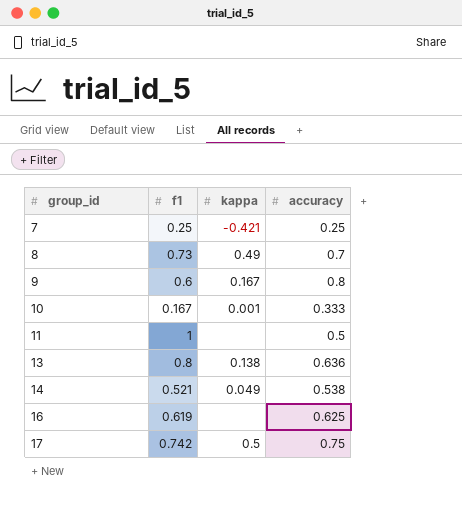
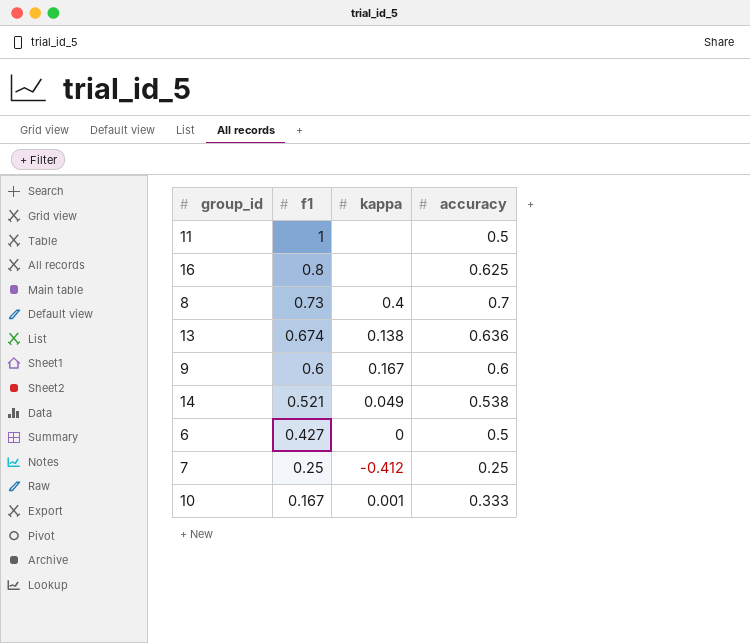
row order: group_id ascending -> f1 descending
row 17: 0.742 | 0.5 | 0.75 -> none
16 | f1: 0.619 -> 0.8
8 | kappa: 0.49 -> 0.4
13 | f1: 0.8 -> 0.674
9 | accuracy: 0.8 -> 0.6
row 6: none -> 0.427 | 0 | 0.5
7 | kappa: -0.421 -> -0.412

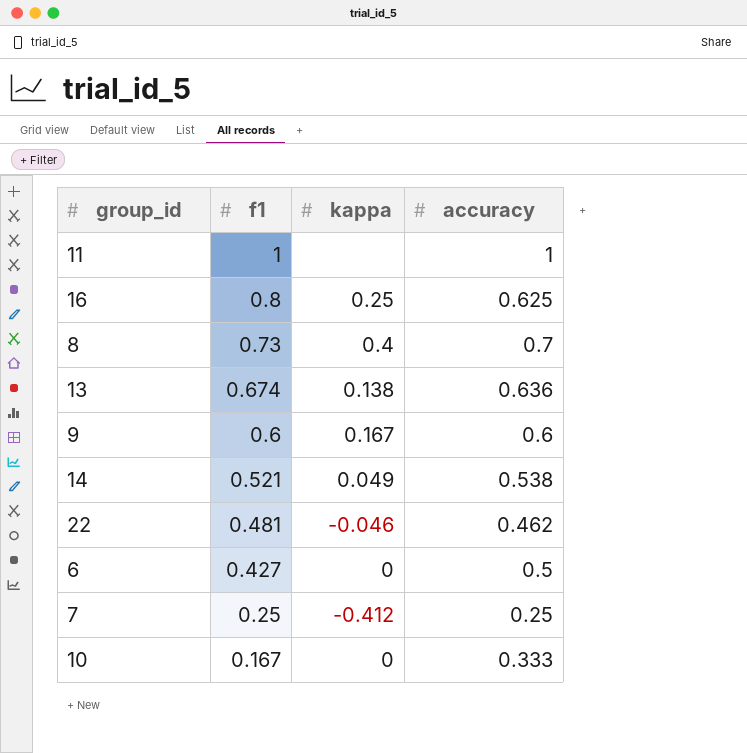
11 | accuracy: 0.5 -> 1
16 | kappa: none -> 0.25
row 22: none -> 0.481 | -0.046 | 0.462
10 | kappa: 0.001 -> 0

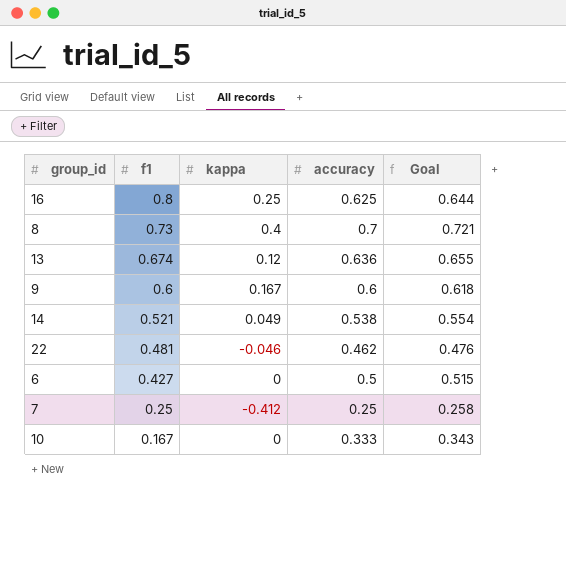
column Goal | formula: none -> [accuracy] * 1.03
row 11: 1 | none | 1 -> none
13 | kappa: 0.138 -> 0.12

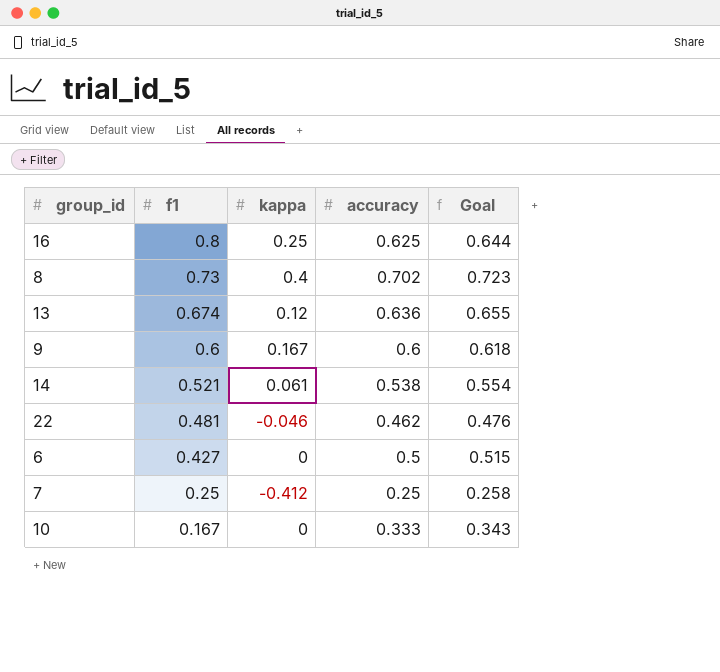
8 | accuracy: 0.7 -> 0.702
8 | Goal: 0.721 -> 0.723
14 | kappa: 0.049 -> 0.061

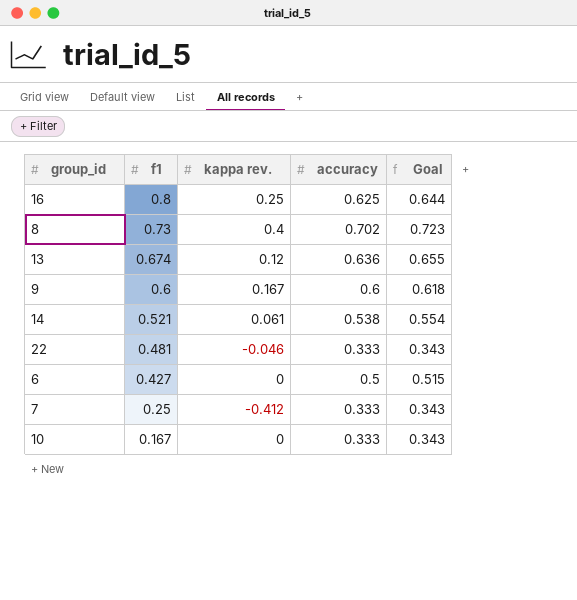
column name: kappa -> kappa rev.
22 | accuracy: 0.462 -> 0.333
22 | Goal: 0.476 -> 0.343
7 | accuracy: 0.25 -> 0.333
7 | Goal: 0.258 -> 0.343

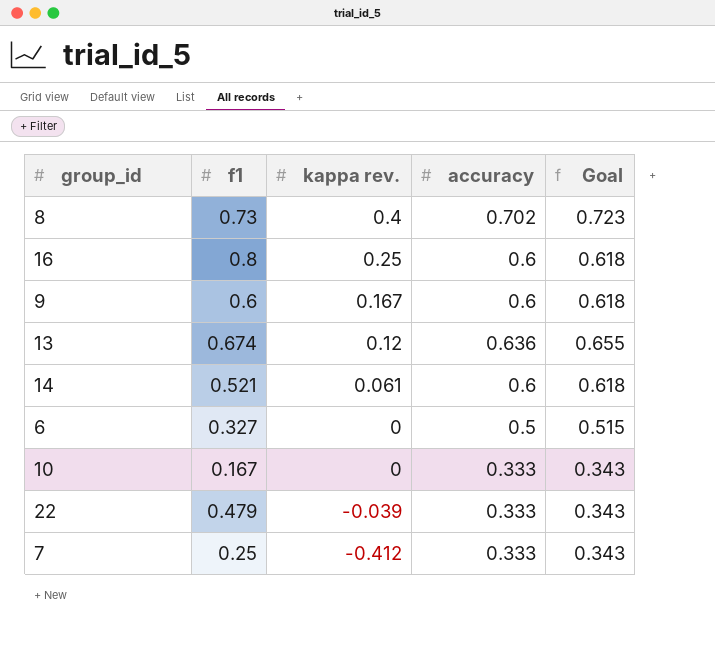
row order: f1 descending -> kappa rev. descending
16 | accuracy: 0.625 -> 0.6
16 | Goal: 0.644 -> 0.618
14 | accuracy: 0.538 -> 0.6
14 | Goal: 0.554 -> 0.618
6 | f1: 0.427 -> 0.327
22 | f1: 0.481 -> 0.479
22 | kappa rev.: -0.046 -> -0.039

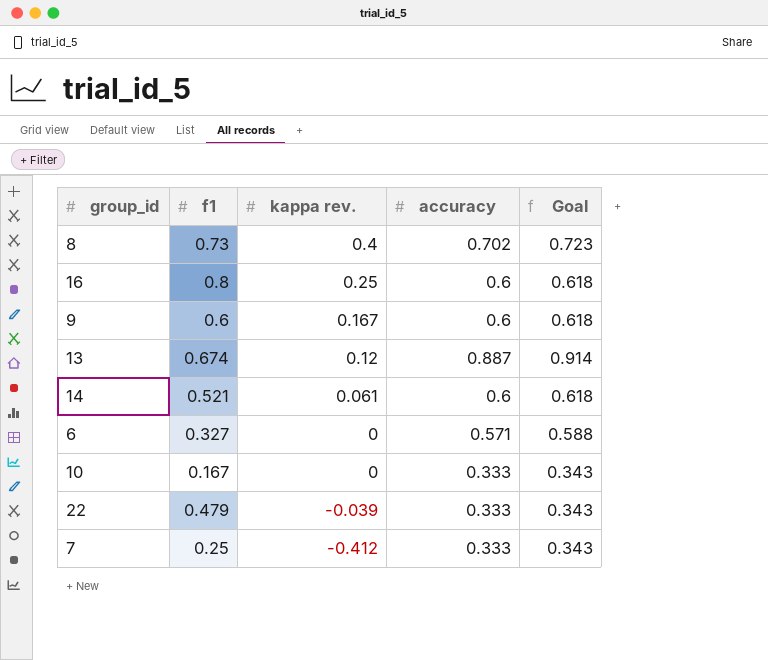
13 | accuracy: 0.636 -> 0.887
13 | Goal: 0.655 -> 0.914
6 | accuracy: 0.5 -> 0.571
6 | Goal: 0.515 -> 0.588

